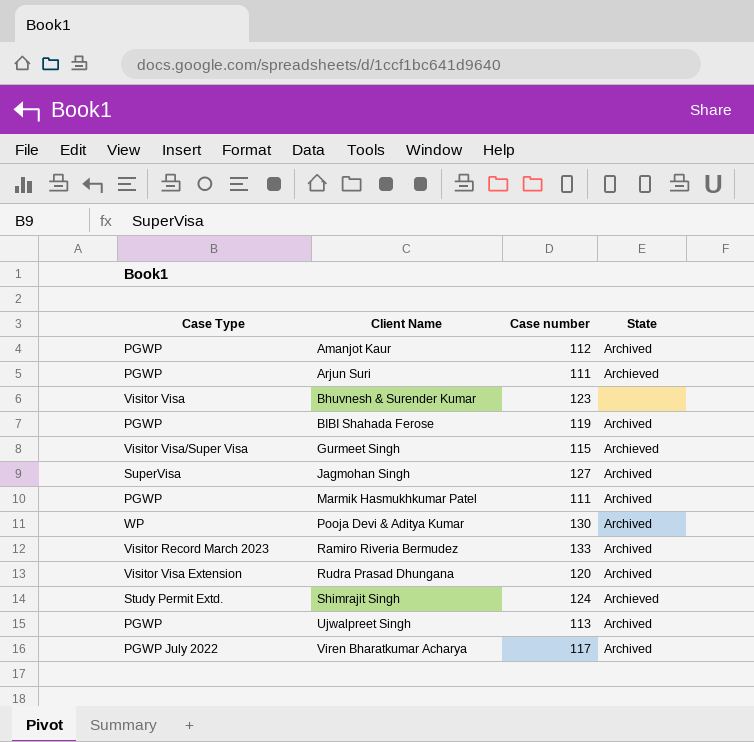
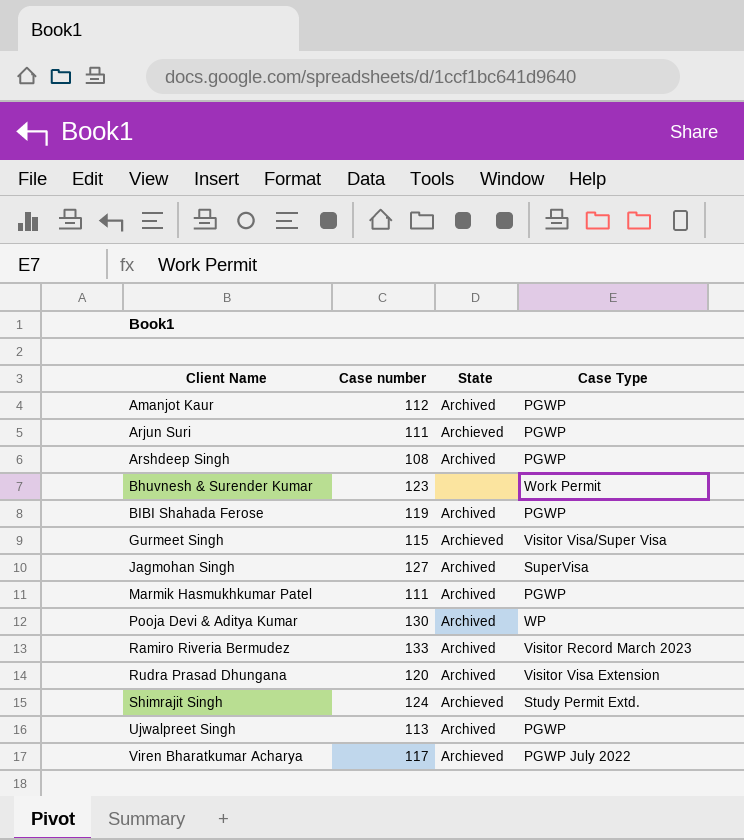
column Case Type | position: 1 -> 4
row Arshdeep Singh: none -> 108 | Archived | PGWP
Bhuvnesh & Surender Kumar | Case Type: Visitor Visa -> Work Permit
Viren Bharatkumar Acharya | State: Archived -> Archieved

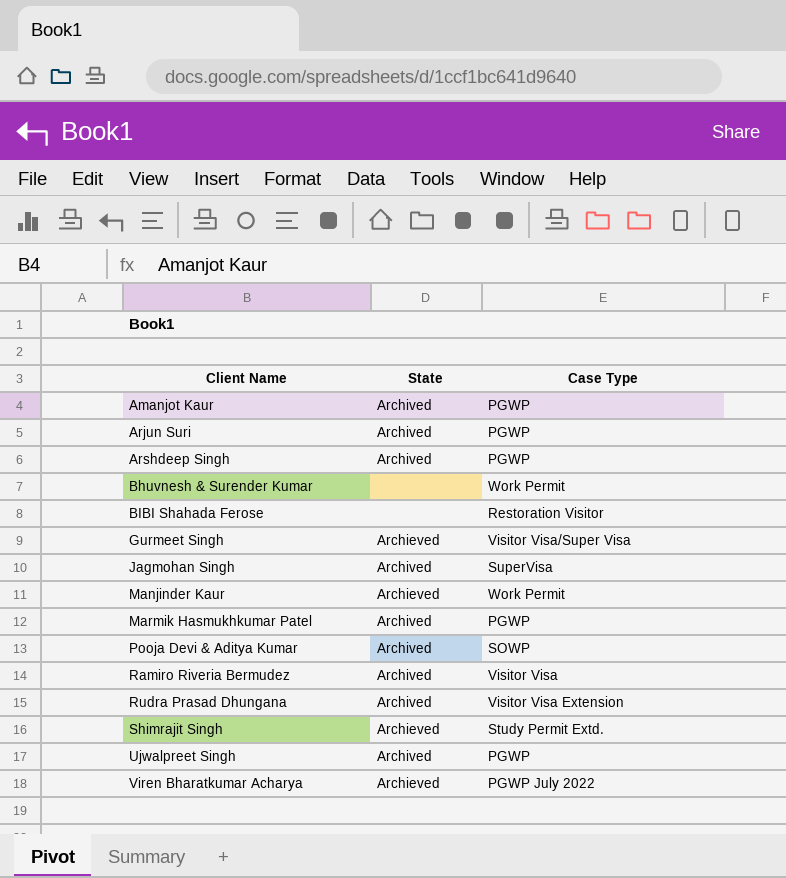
column Case number | position: 2 -> none
Arjun Suri | State: Archieved -> Archived
BIBI Shahada Ferose | State: Archived -> none
BIBI Shahada Ferose | Case Type: PGWP -> Restoration Visitor
row Manjinder Kaur: none -> Archieved | Work Permit
Pooja Devi & Aditya Kumar | Case Type: WP -> SOWP
Ramiro Riveria Bermudez | Case Type: Visitor Record March 2023 -> Visitor Visa

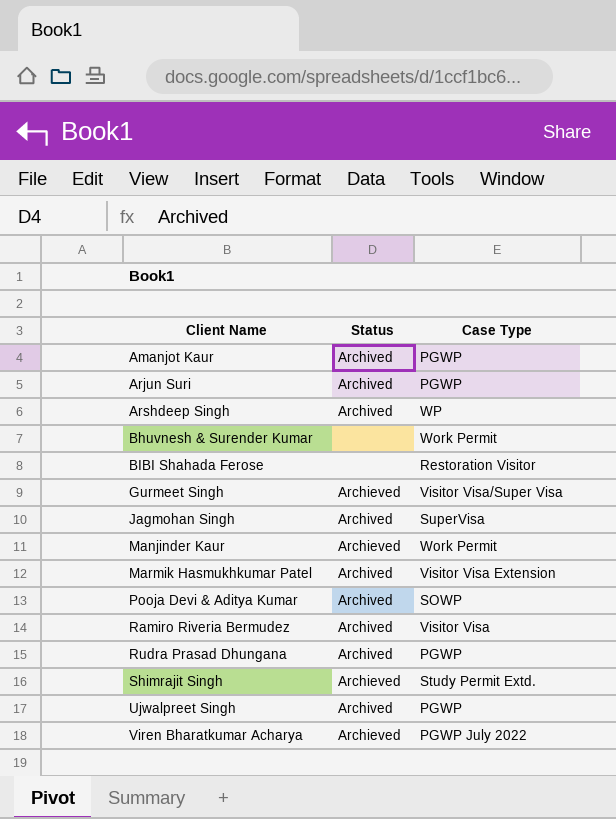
column name: State -> Status
Arshdeep Singh | Case Type: PGWP -> WP
Marmik Hasmukhkumar Patel | Case Type: PGWP -> Visitor Visa Extension
Rudra Prasad Dhungana | Case Type: Visitor Visa Extension -> PGWP

